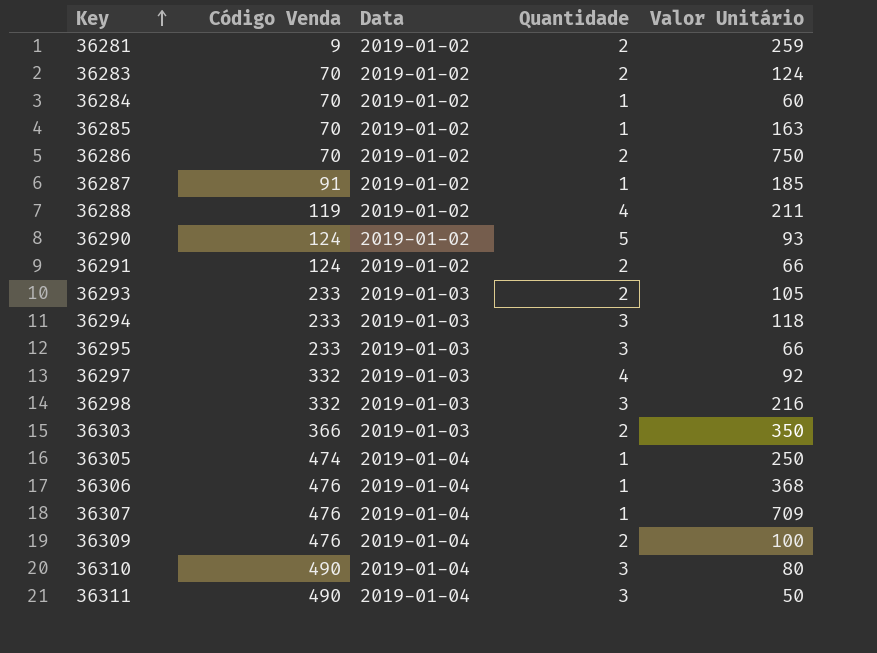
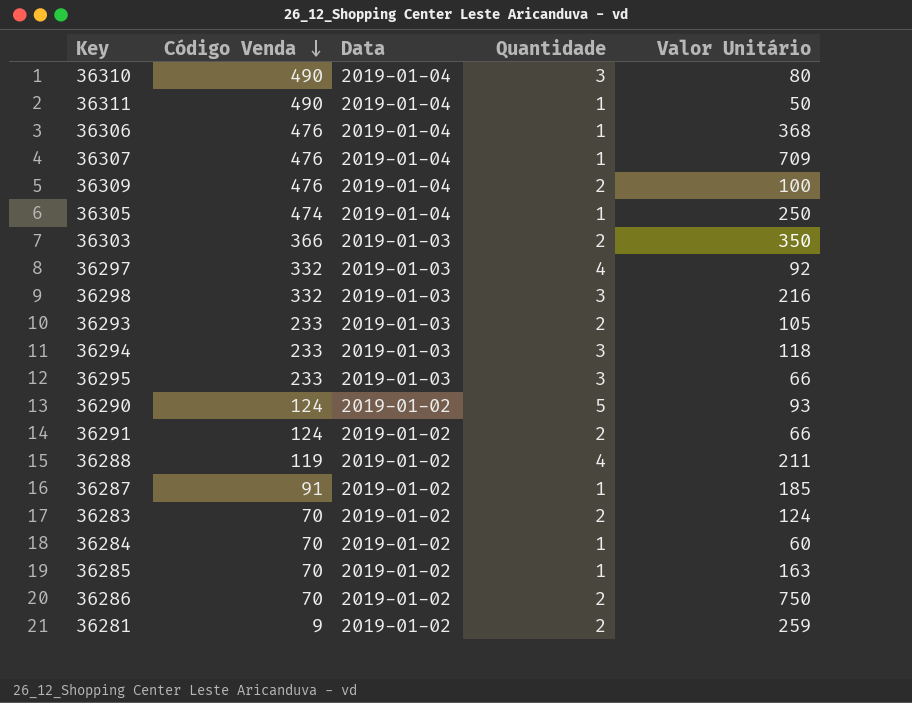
row order: Key ascending -> Código Venda descending
36311 | Quantidade: 3 -> 1

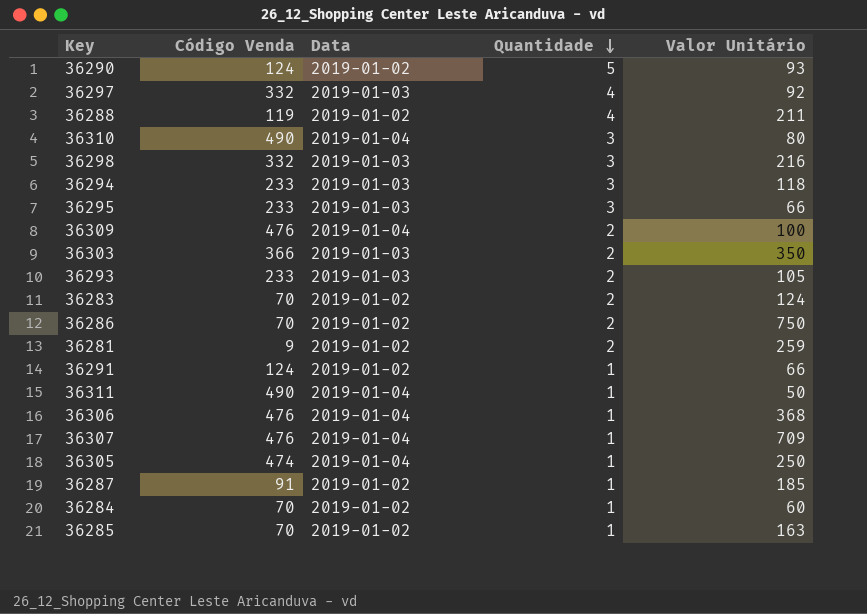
row order: Código Venda descending -> Quantidade descending
36291 | Quantidade: 2 -> 1

